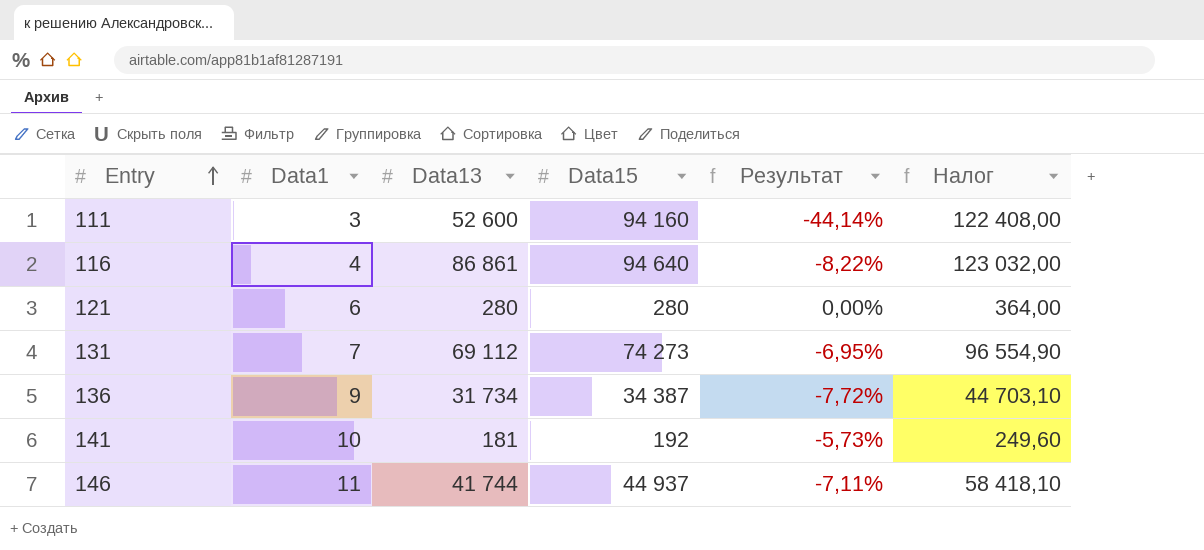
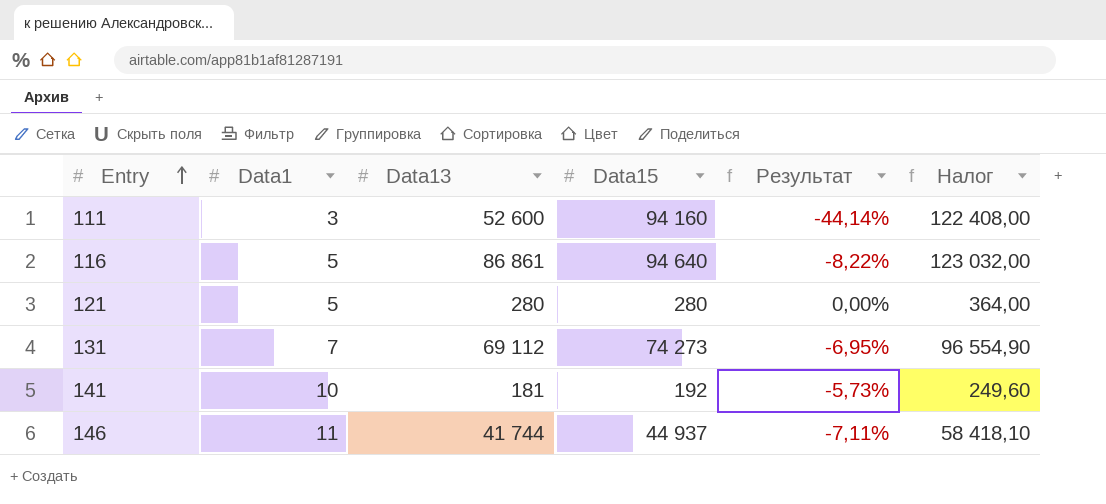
row 136: 9 | 31 734 | 34 387 | -7,72% | 44 703,10 -> none
116 | Data1: 4 -> 5
121 | Data1: 6 -> 5

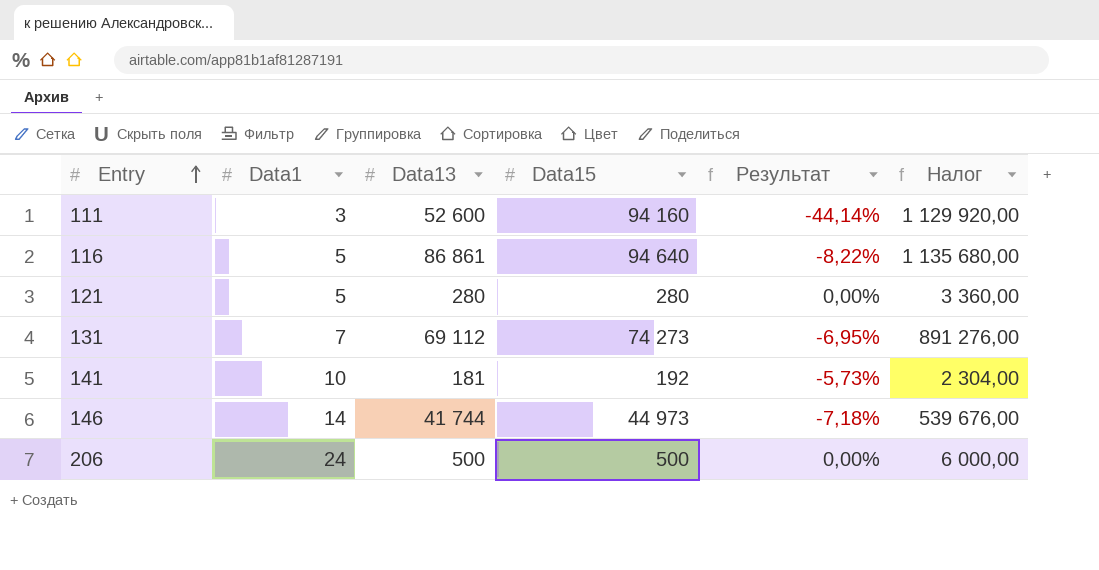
column Налог | formula: [Data15] * 1,3 -> [Data15] * 12
146 | Data1: 11 -> 14
146 | Data15: 44 937 -> 44 973
146 | Результат: -7,11% -> -7,18%
row 206: none -> 24 | 500 | 500 | 0,00% | 6 000,00

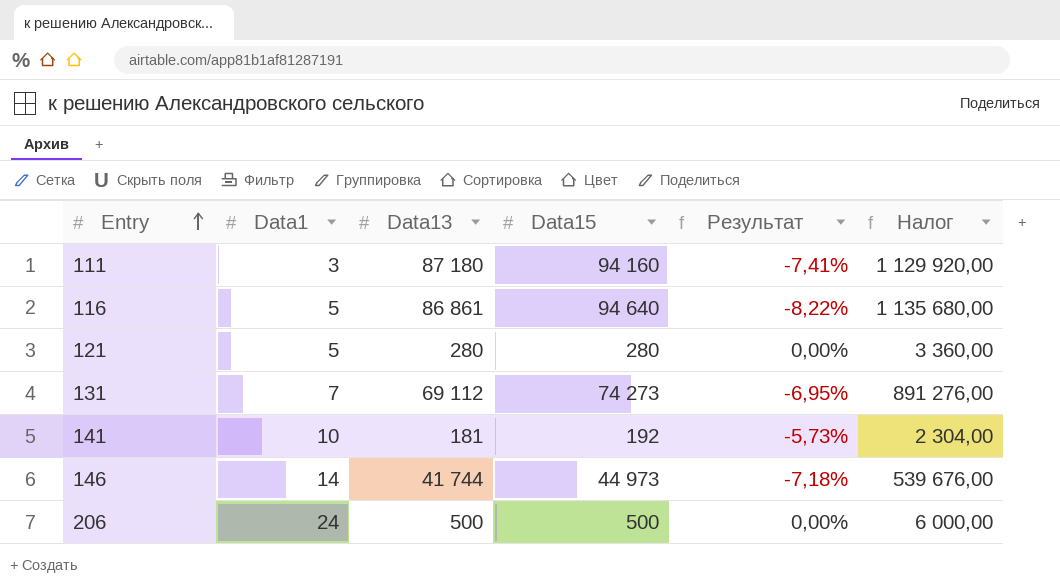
111 | Data13: 52 600 -> 87 180
111 | Результат: -44,14% -> -7,41%

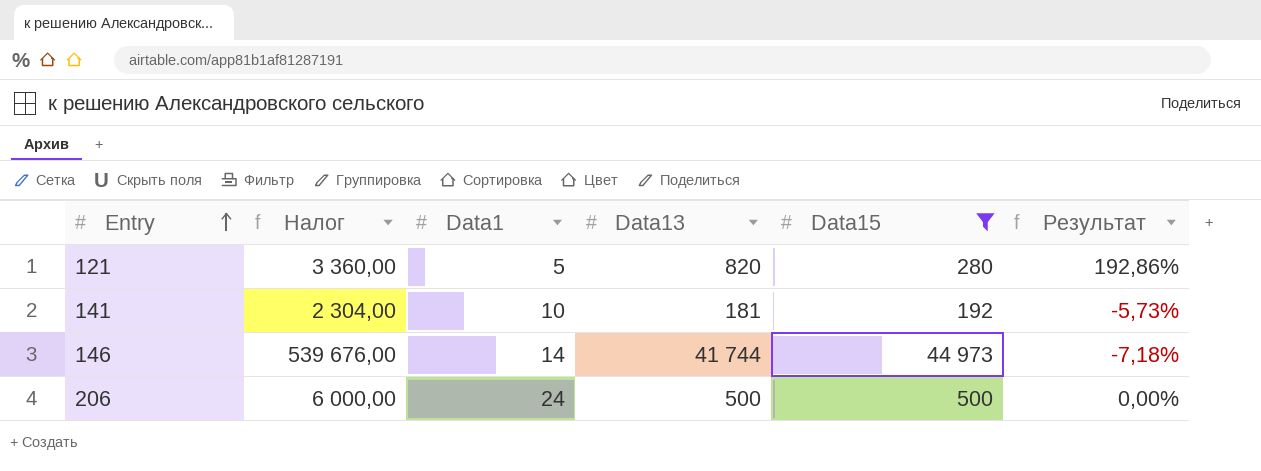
filter: none -> Data15 <= 44 973
column Налог | position: 6 -> 2
121 | Data13: 280 -> 820
121 | Результат: 0,00% -> 192,86%

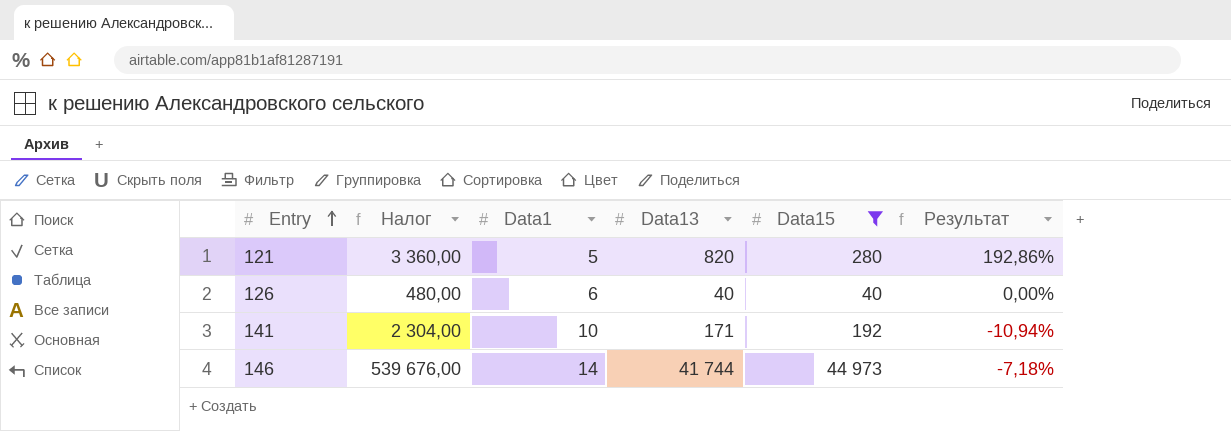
row 206: 6 000,00 | 24 | 500 | 500 | 0,00% -> none
row 126: none -> 480,00 | 6 | 40 | 40 | 0,00%
141 | Data13: 181 -> 171
141 | Результат: -5,73% -> -10,94%

